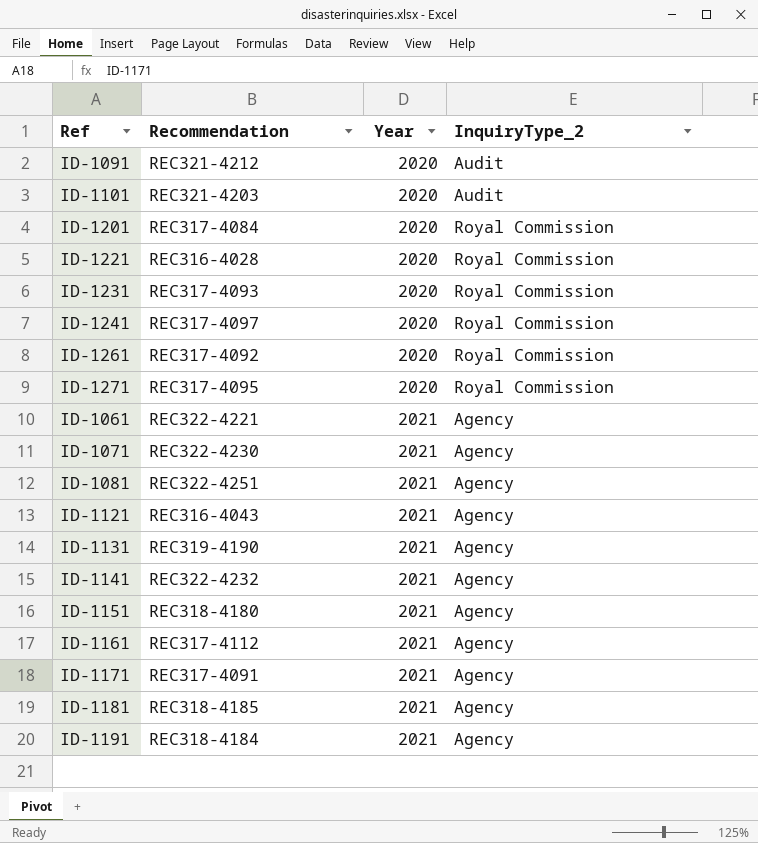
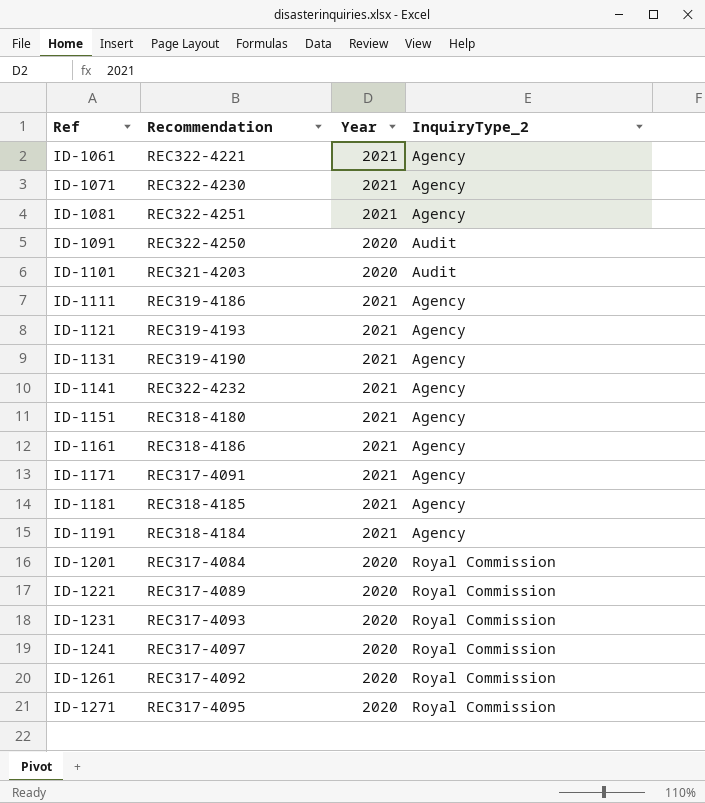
row order: Year ascending -> Ref ascending
ID-1091 | Recommendation: REC321-4212 -> REC322-4250
row ID-1111: none -> REC319-4186 | 2021 | Agency
ID-1121 | Recommendation: REC316-4043 -> REC319-4193
ID-1161 | Recommendation: REC317-4112 -> REC318-4186
ID-1221 | Recommendation: REC316-4028 -> REC317-4089

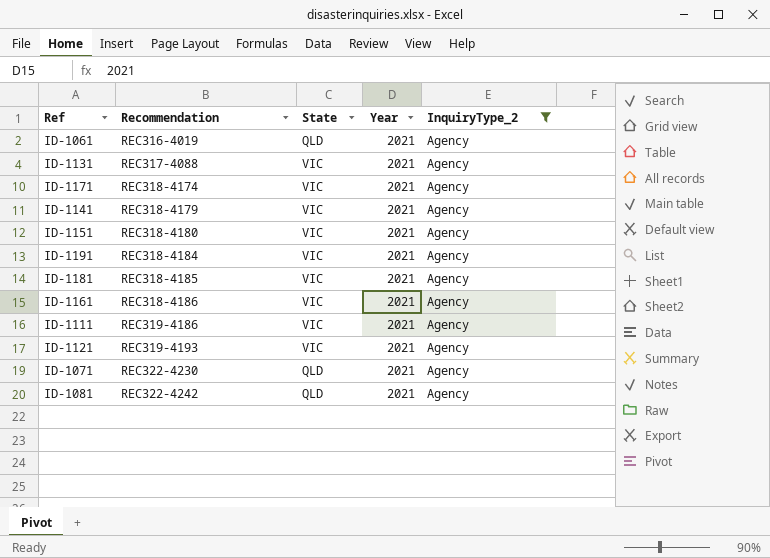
filter: none -> InquiryType_2 = Agency
row order: Ref ascending -> Recommendation ascending
column State | position: none -> 3
ID-1061 | Recommendation: REC322-4221 -> REC316-4019
ID-1131 | Recommendation: REC319-4190 -> REC317-4088
ID-1171 | Recommendation: REC317-4091 -> REC318-4174
ID-1141 | Recommendation: REC322-4232 -> REC318-4179
ID-1081 | Recommendation: REC322-4251 -> REC322-4242

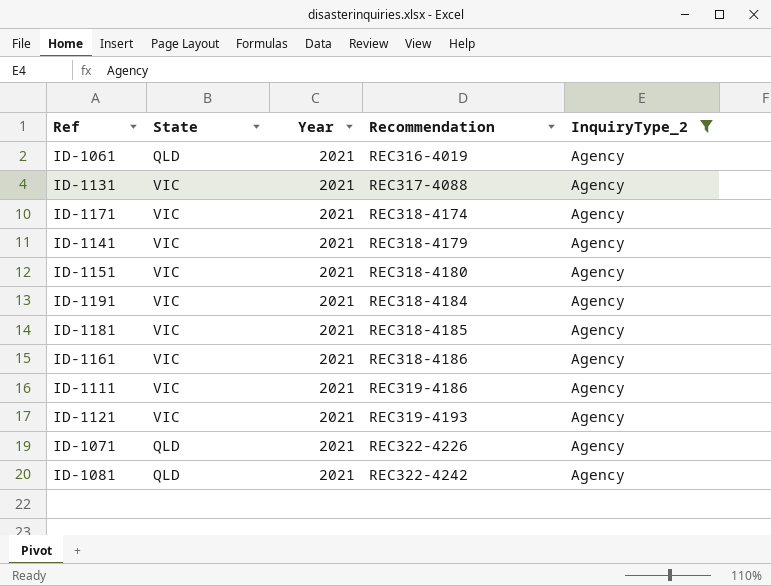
column Recommendation | position: 2 -> 4
ID-1071 | Recommendation: REC322-4230 -> REC322-4226

